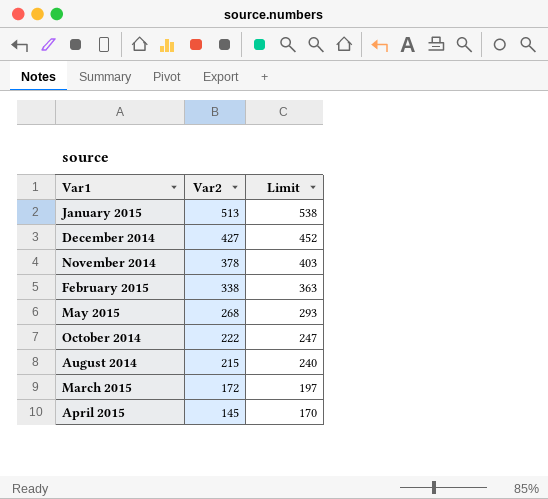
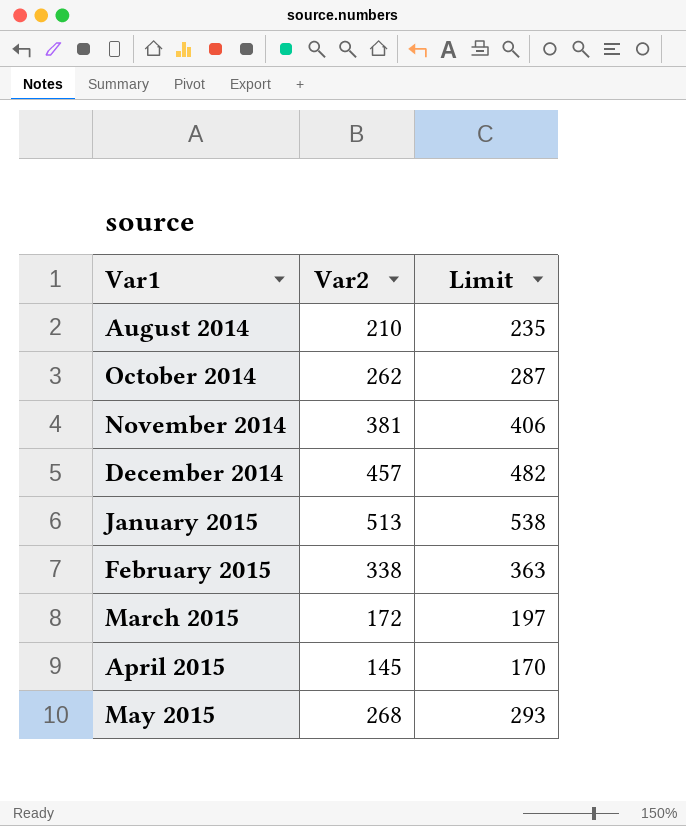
row order: Var2 descending -> Var1 ascending
August 2014 | Var2: 215 -> 210
August 2014 | Limit: 240 -> 235
October 2014 | Var2: 222 -> 262
October 2014 | Limit: 247 -> 287
November 2014 | Var2: 378 -> 381
November 2014 | Limit: 403 -> 406
December 2014 | Var2: 427 -> 457
December 2014 | Limit: 452 -> 482

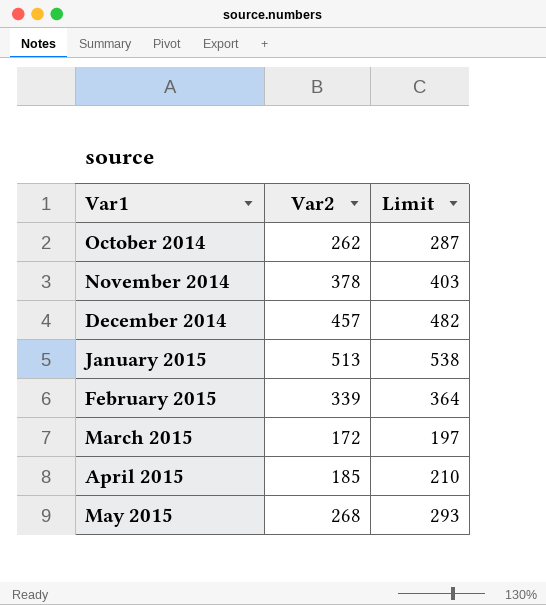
row August 2014: 210 | 235 -> none
November 2014 | Var2: 381 -> 378
November 2014 | Limit: 406 -> 403
February 2015 | Var2: 338 -> 339
February 2015 | Limit: 363 -> 364
April 2015 | Var2: 145 -> 185
April 2015 | Limit: 170 -> 210

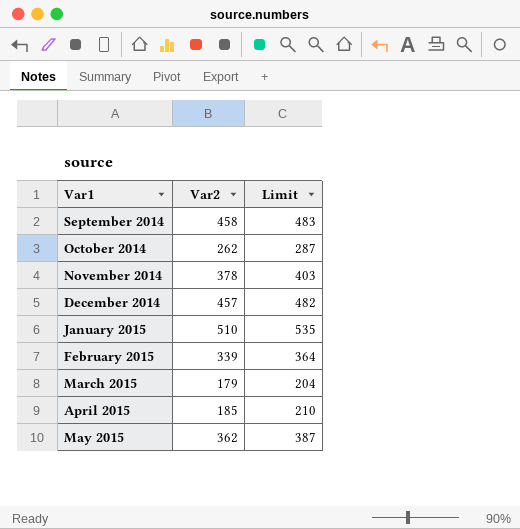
row September 2014: none -> 458 | 483
January 2015 | Var2: 513 -> 510
January 2015 | Limit: 538 -> 535
March 2015 | Var2: 172 -> 179
March 2015 | Limit: 197 -> 204
May 2015 | Var2: 268 -> 362
May 2015 | Limit: 293 -> 387

